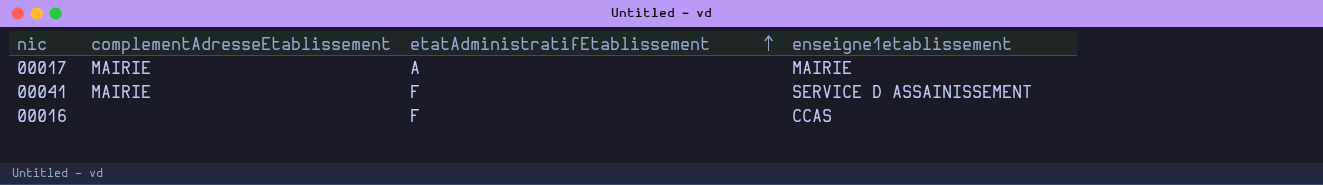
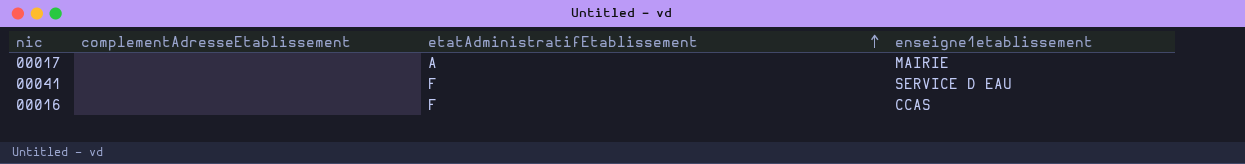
00017 | complementAdresseEtablissement: MAIRIE -> none
00041 | complementAdresseEtablissement: MAIRIE -> none
00041 | enseigne1etablissement: SERVICE D ASSAINISSEMENT -> SERVICE D EAU

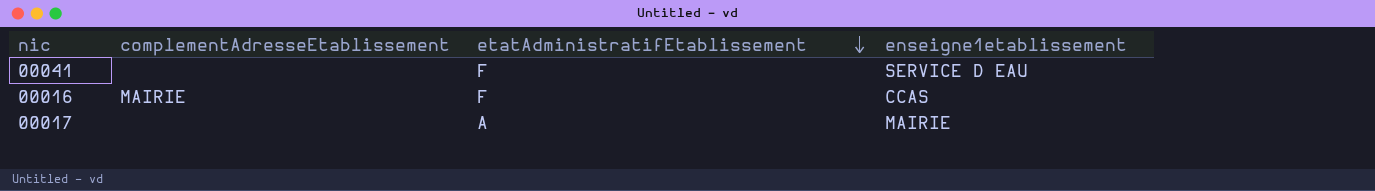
row order: etatAdministratifEtablissement ascending -> etatAdministratifEtablissement descending
00016 | complementAdresseEtablissement: none -> MAIRIE

